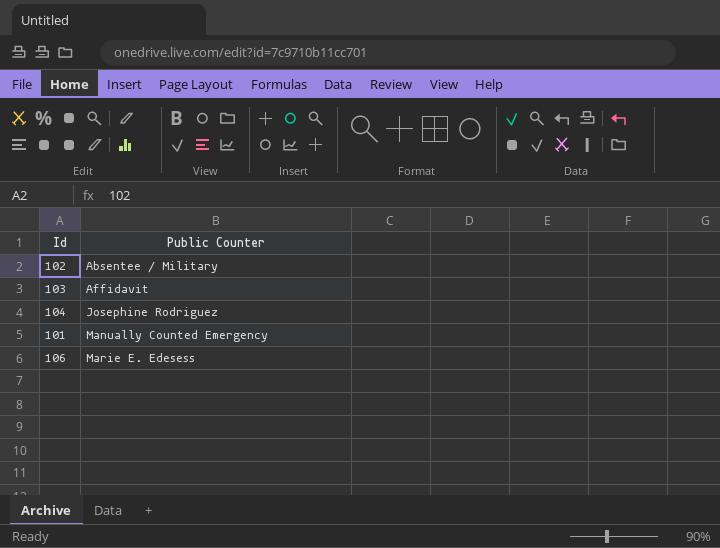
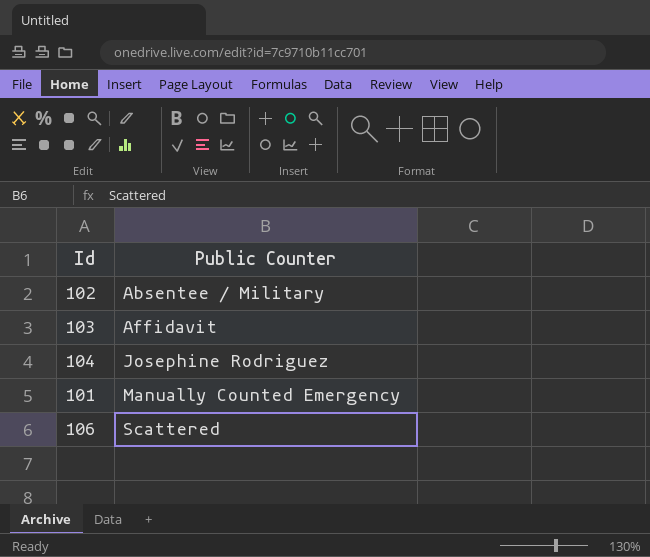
106 | Public Counter: Marie E. Edesess -> Scattered

